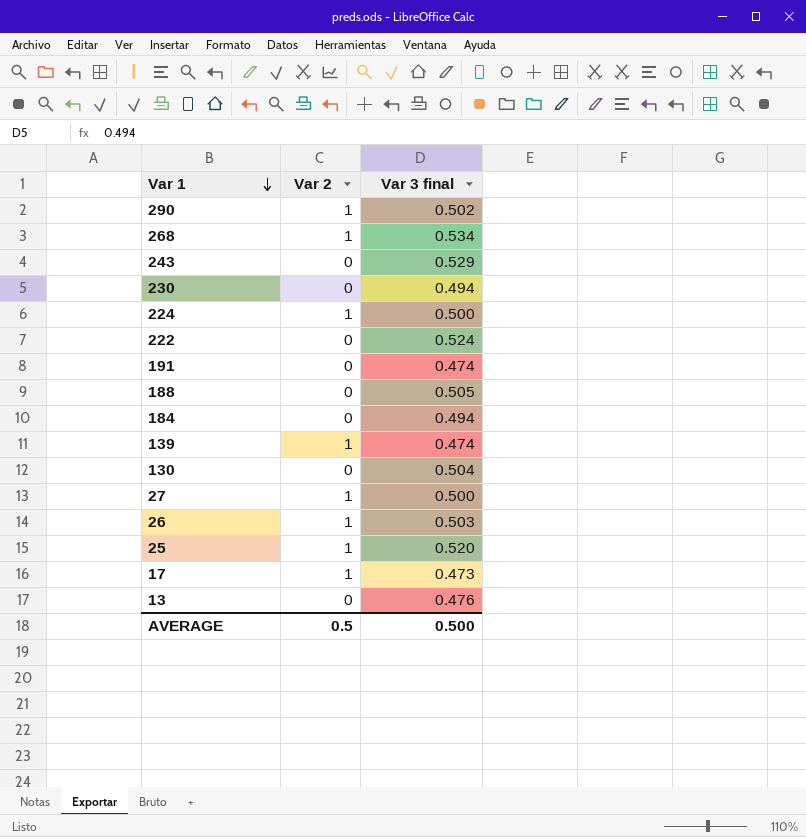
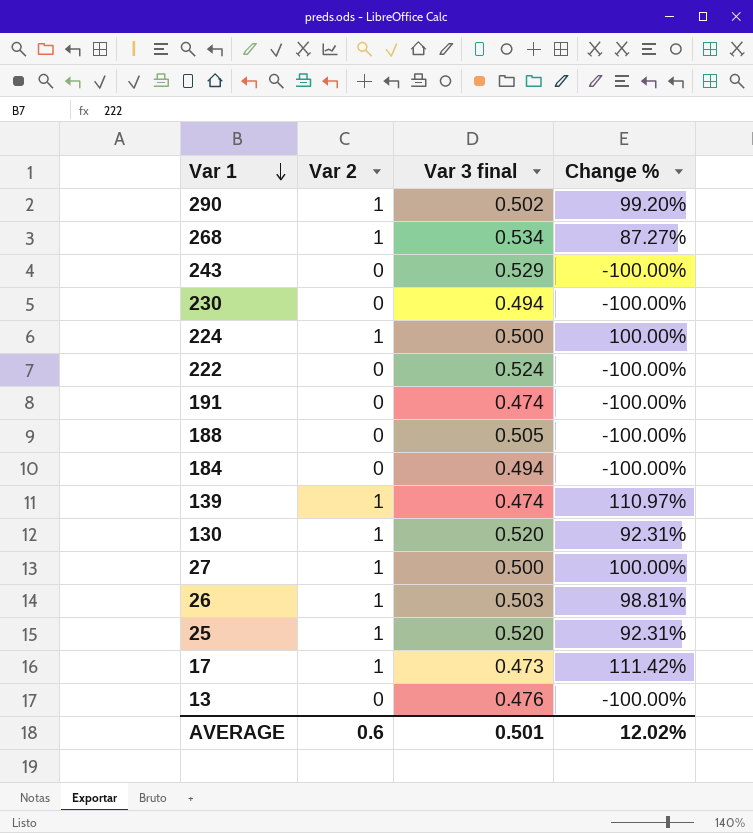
column Change % | formula: none -> ([Var 2] - [Var 3 final]) / [Var 3 final]
130 | Var 2: 0 -> 1
130 | Var 3 final: 0.504 -> 0.520
AVERAGE | Var 2: 0.5 -> 0.6
AVERAGE | Var 3 final: 0.500 -> 0.501

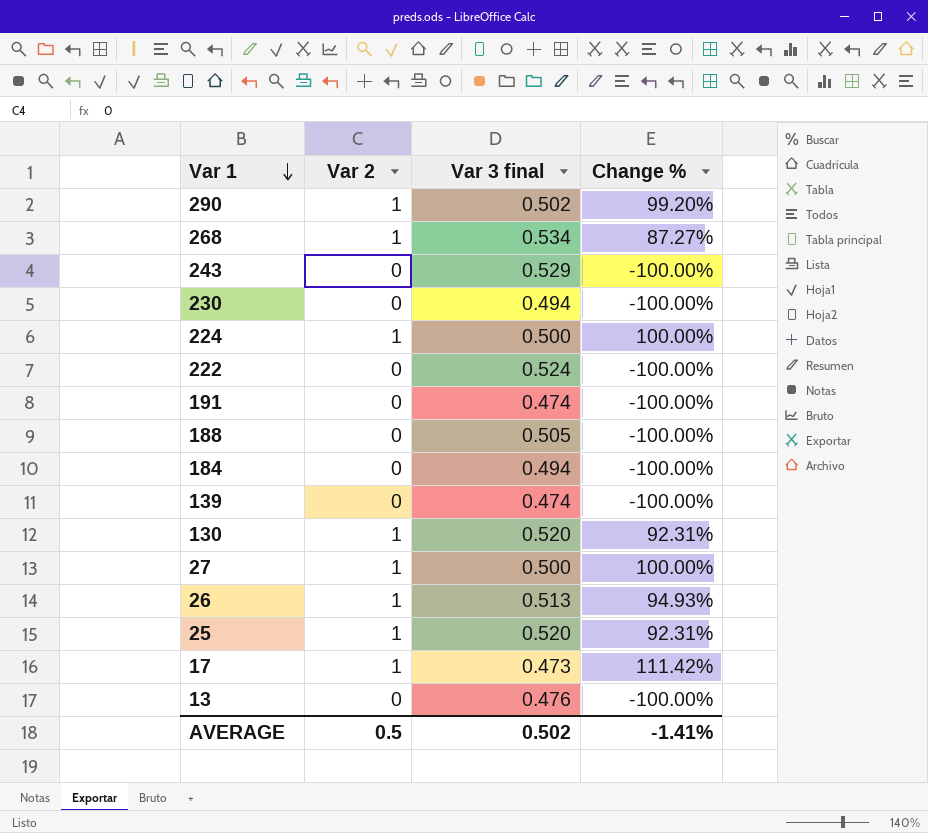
139 | Var 2: 1 -> 0
139 | Change %: 110.97% -> -100.00%
26 | Var 3 final: 0.503 -> 0.513
26 | Change %: 98.81% -> 94.93%
AVERAGE | Var 2: 0.6 -> 0.5
AVERAGE | Var 3 final: 0.501 -> 0.502
AVERAGE | Change %: 12.02% -> -1.41%

